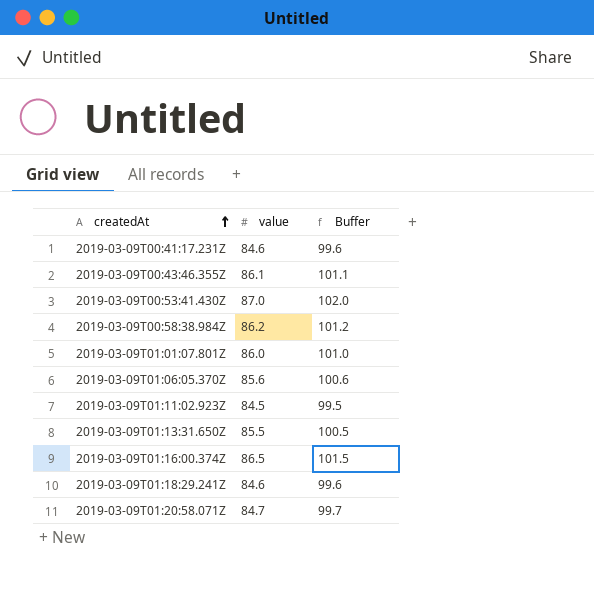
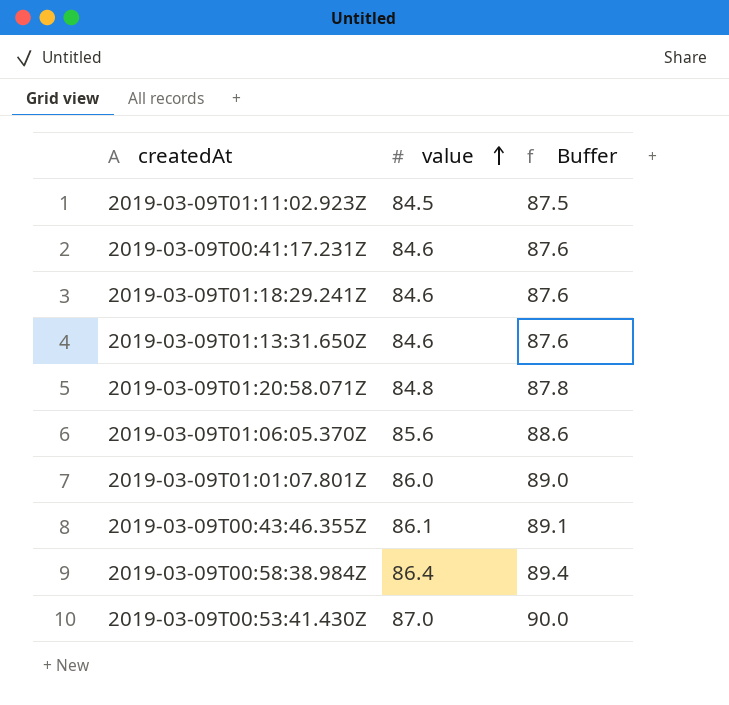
row order: createdAt ascending -> value ascending
column Buffer | formula: [value] + 15 -> [value] + 3
row 2019-03-09T01:16:00.374Z: 86.5 | 101.5 -> none
2019-03-09T01:13:31.650Z | value: 85.5 -> 84.6
2019-03-09T01:20:58.071Z | value: 84.7 -> 84.8
2019-03-09T00:58:38.984Z | value: 86.2 -> 86.4

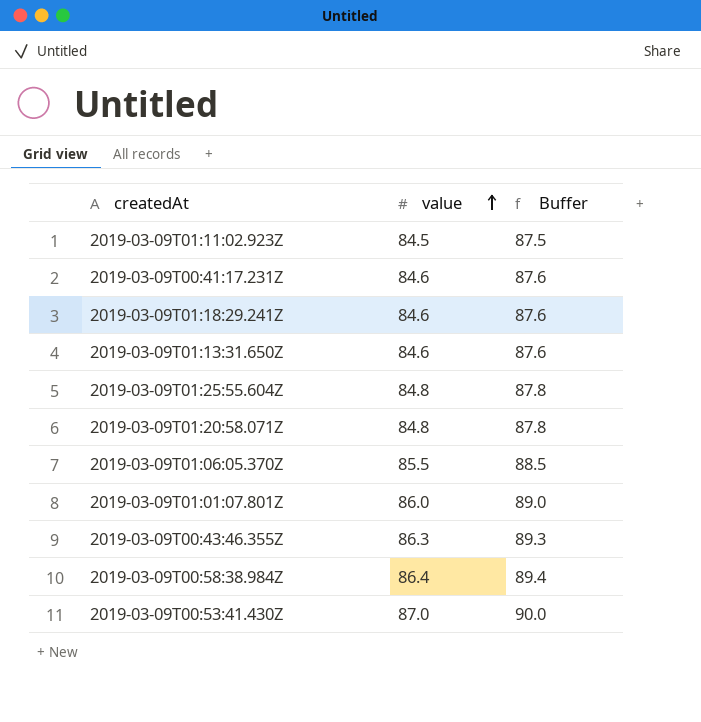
row 2019-03-09T01:25:55.604Z: none -> 84.8 | 87.8
2019-03-09T01:06:05.370Z | value: 85.6 -> 85.5
2019-03-09T01:06:05.370Z | Buffer: 88.6 -> 88.5
2019-03-09T00:43:46.355Z | value: 86.1 -> 86.3
2019-03-09T00:43:46.355Z | Buffer: 89.1 -> 89.3

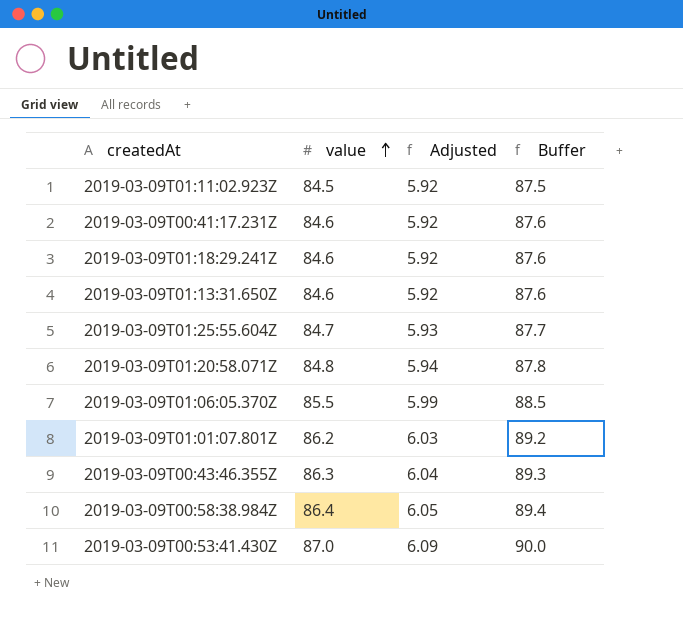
column Adjusted | formula: none -> [value] * 0.07
2019-03-09T01:25:55.604Z | value: 84.8 -> 84.7
2019-03-09T01:25:55.604Z | Buffer: 87.8 -> 87.7
2019-03-09T01:01:07.801Z | value: 86.0 -> 86.2
2019-03-09T01:01:07.801Z | Buffer: 89.0 -> 89.2

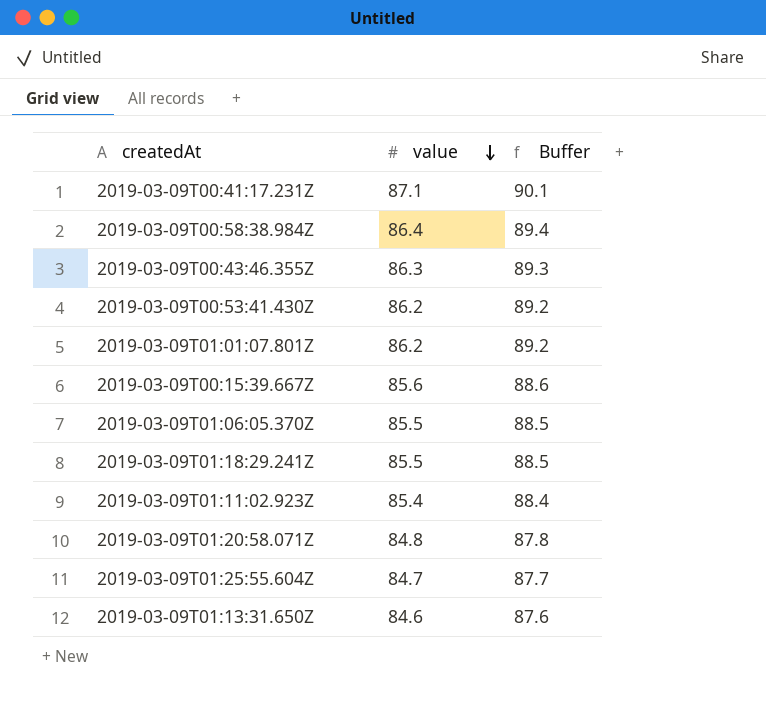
row order: value ascending -> value descending
column Adjusted | formula: [value] * 0.07 -> none
2019-03-09T00:41:17.231Z | value: 84.6 -> 87.1
2019-03-09T00:41:17.231Z | Buffer: 87.6 -> 90.1
2019-03-09T00:53:41.430Z | value: 87.0 -> 86.2
2019-03-09T00:53:41.430Z | Buffer: 90.0 -> 89.2
row 2019-03-09T00:15:39.667Z: none -> 85.6 | 88.6
2019-03-09T01:18:29.241Z | value: 84.6 -> 85.5
2019-03-09T01:18:29.241Z | Buffer: 87.6 -> 88.5
2019-03-09T01:11:02.923Z | value: 84.5 -> 85.4
2019-03-09T01:11:02.923Z | Buffer: 87.5 -> 88.4

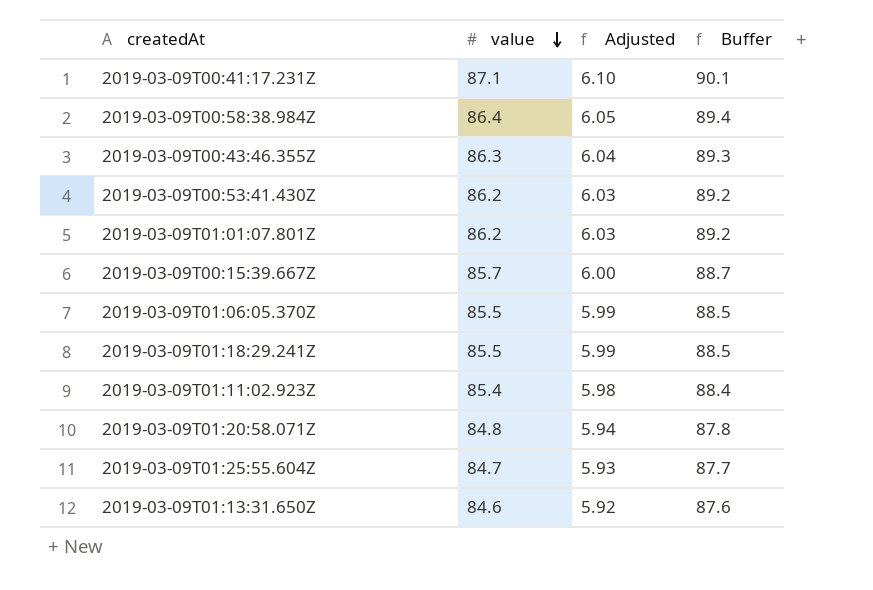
column Adjusted | formula: none -> [value] * 0.07
2019-03-09T00:15:39.667Z | value: 85.6 -> 85.7
2019-03-09T00:15:39.667Z | Buffer: 88.6 -> 88.7

